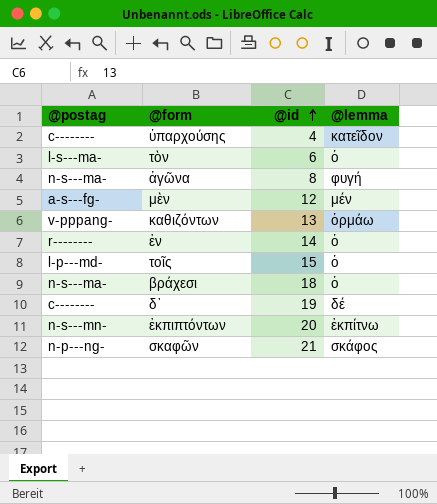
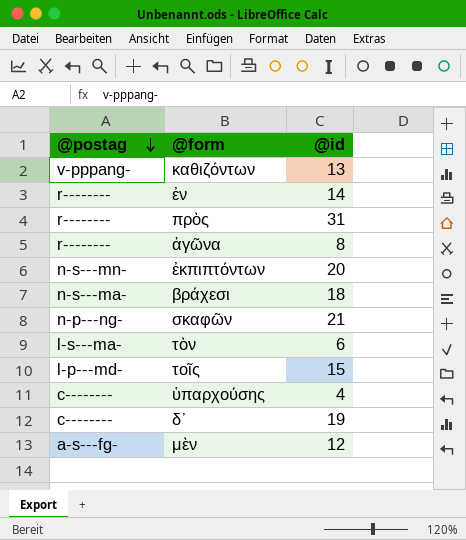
row order: @id ascending -> @postag descending
column @lemma | position: 4 -> none
row πρὸς: none -> r-------- | 31
ἀγῶνα | @postag: n-s---ma- -> r--------

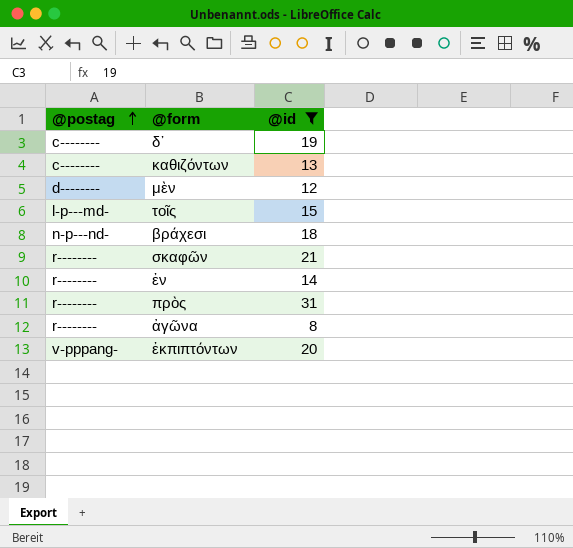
filter: none -> @id >= 8
row order: @postag descending -> @postag ascending
καθιζόντων | @postag: v-pppang- -> c--------
μὲν | @postag: a-s---fg- -> d--------
βράχεσι | @postag: n-s---ma- -> n-p---nd-
σκαφῶν | @postag: n-p---ng- -> r--------
ἐκπιπτόντων | @postag: n-s---mn- -> v-pppang-

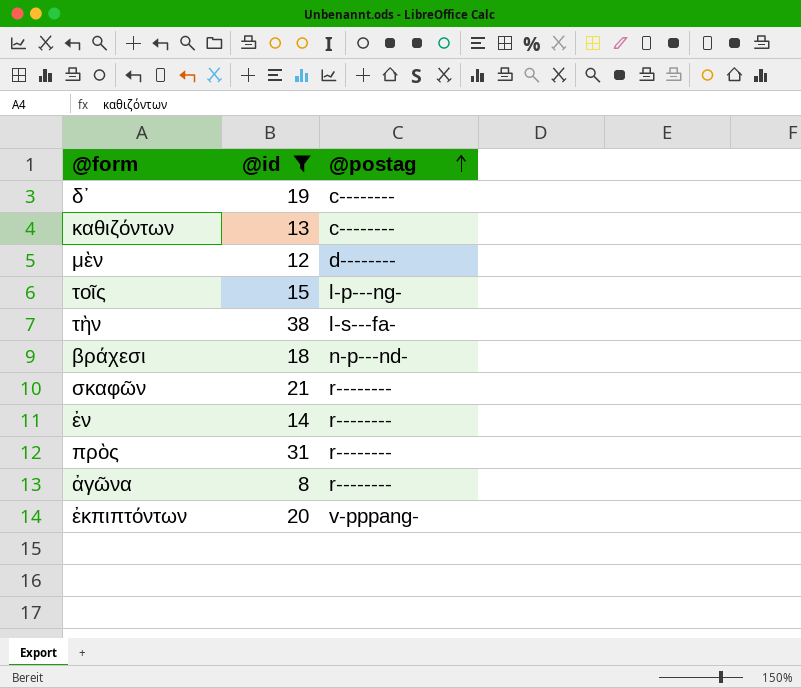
column @postag | position: 1 -> 3
τοῖς | @postag: l-p---md- -> l-p---ng-
row τὴν: none -> 38 | l-s---fa-

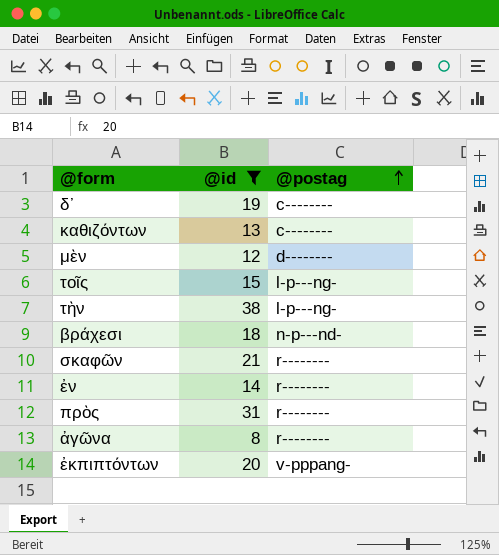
τὴν | @postag: l-s---fa- -> l-p---ng-

